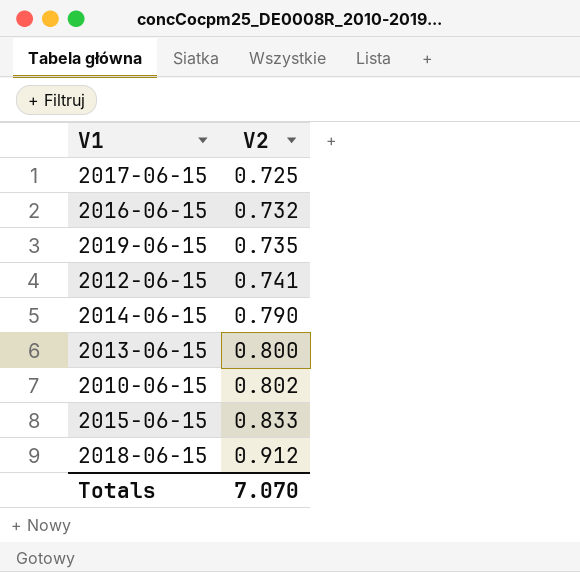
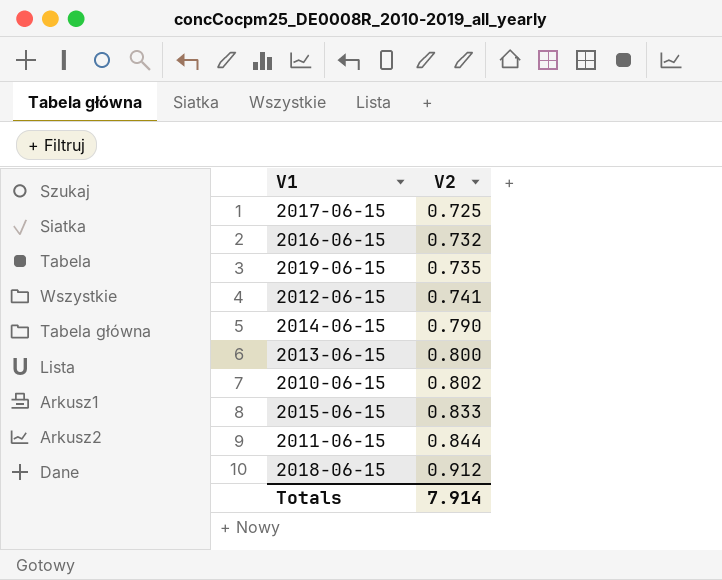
row 2011-06-15: none -> 0.844
Totals | V2: 7.070 -> 7.914

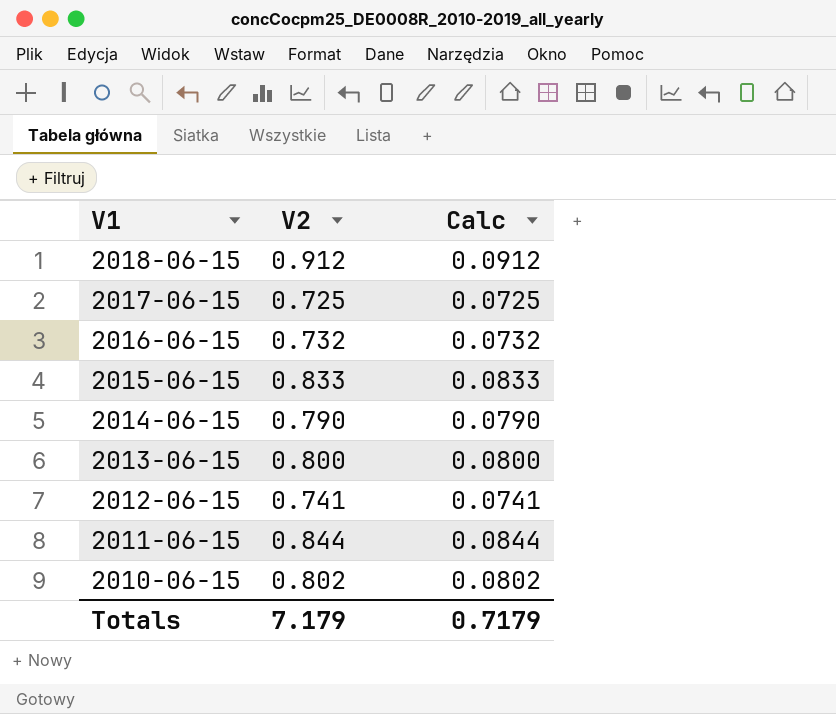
row order: V2 ascending -> V1 descending
column Calc | formula: none -> [V2] * 0.1
row 2019-06-15: 0.735 -> none
Totals | V2: 7.914 -> 7.179

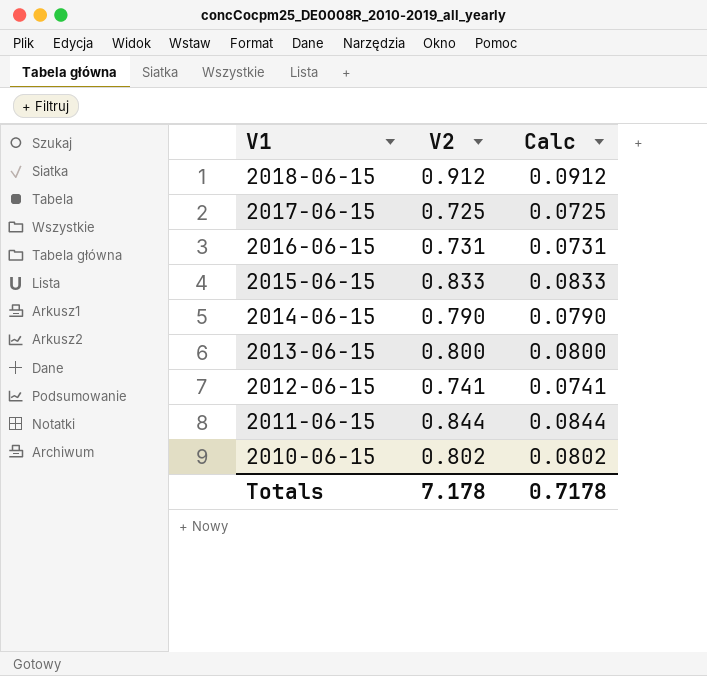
2016-06-15 | V2: 0.732 -> 0.731
2016-06-15 | Calc: 0.0732 -> 0.0731
Totals | V2: 7.179 -> 7.178
Totals | Calc: 0.7179 -> 0.7178

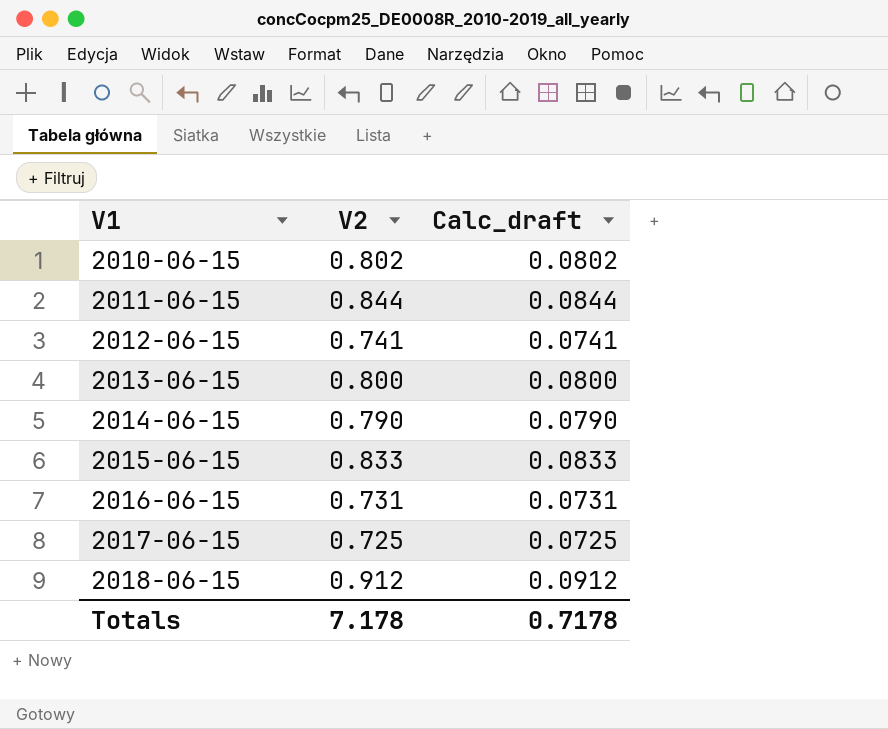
row order: V1 descending -> V1 ascending
column name: Calc -> Calc_draft

